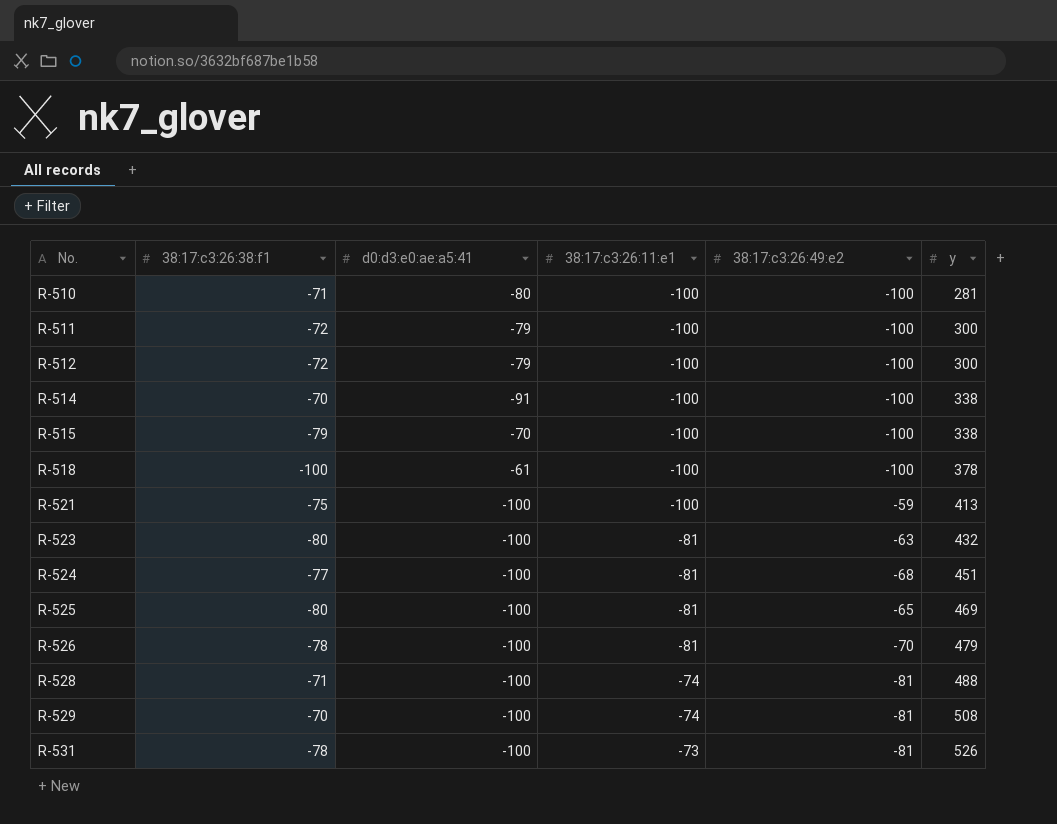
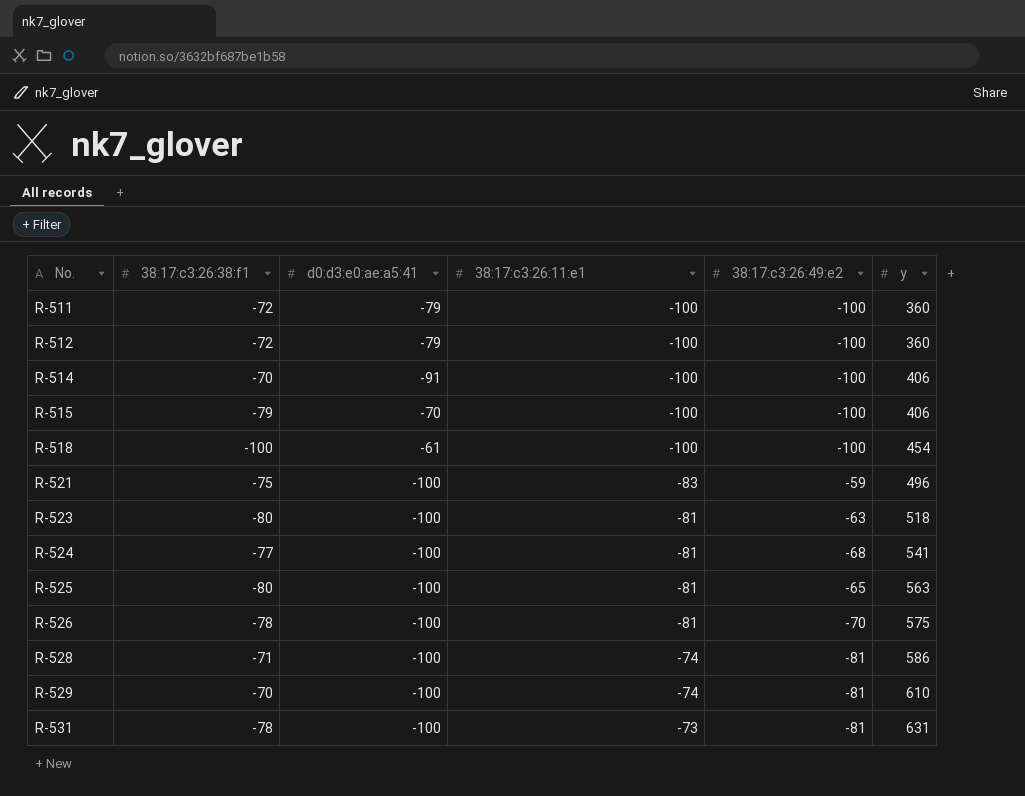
row R-510: -71 | -80 | -100 | -100 | 281 -> none
R-511 | y: 300 -> 360
R-512 | y: 300 -> 360
R-514 | y: 338 -> 406
R-515 | y: 338 -> 406
R-518 | y: 378 -> 454
R-521 | 38:17:c3:26:11:e1: -100 -> -83
R-521 | y: 413 -> 496
R-523 | y: 432 -> 518
R-524 | y: 451 -> 541
R-525 | y: 469 -> 563
R-526 | y: 479 -> 575
R-528 | y: 488 -> 586
R-529 | y: 508 -> 610
R-531 | y: 526 -> 631

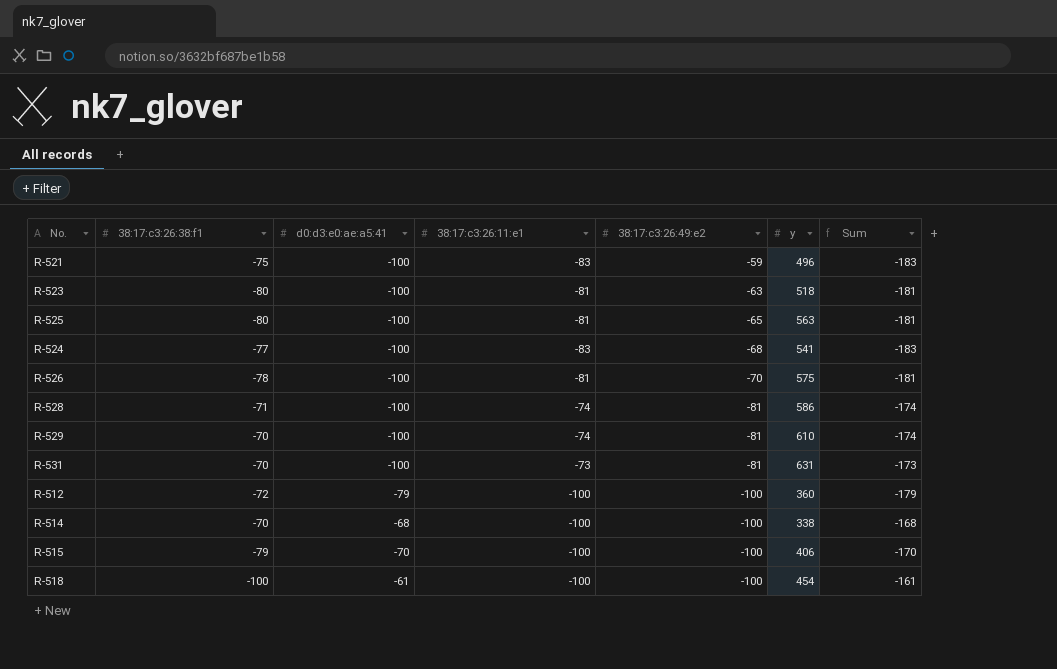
row order: No. ascending -> 38:17:c3:26:49:e2 descending
column Sum | formula: none -> [d0:d3:e0:ae:a5:41] + [38:17:c3:26:11:e1]
row R-511: -72 | -79 | -100 | -100 | 360 -> none
R-524 | 38:17:c3:26:11:e1: -81 -> -83
R-531 | 38:17:c3:26:38:f1: -78 -> -70
R-514 | d0:d3:e0:ae:a5:41: -91 -> -68
R-514 | y: 406 -> 338

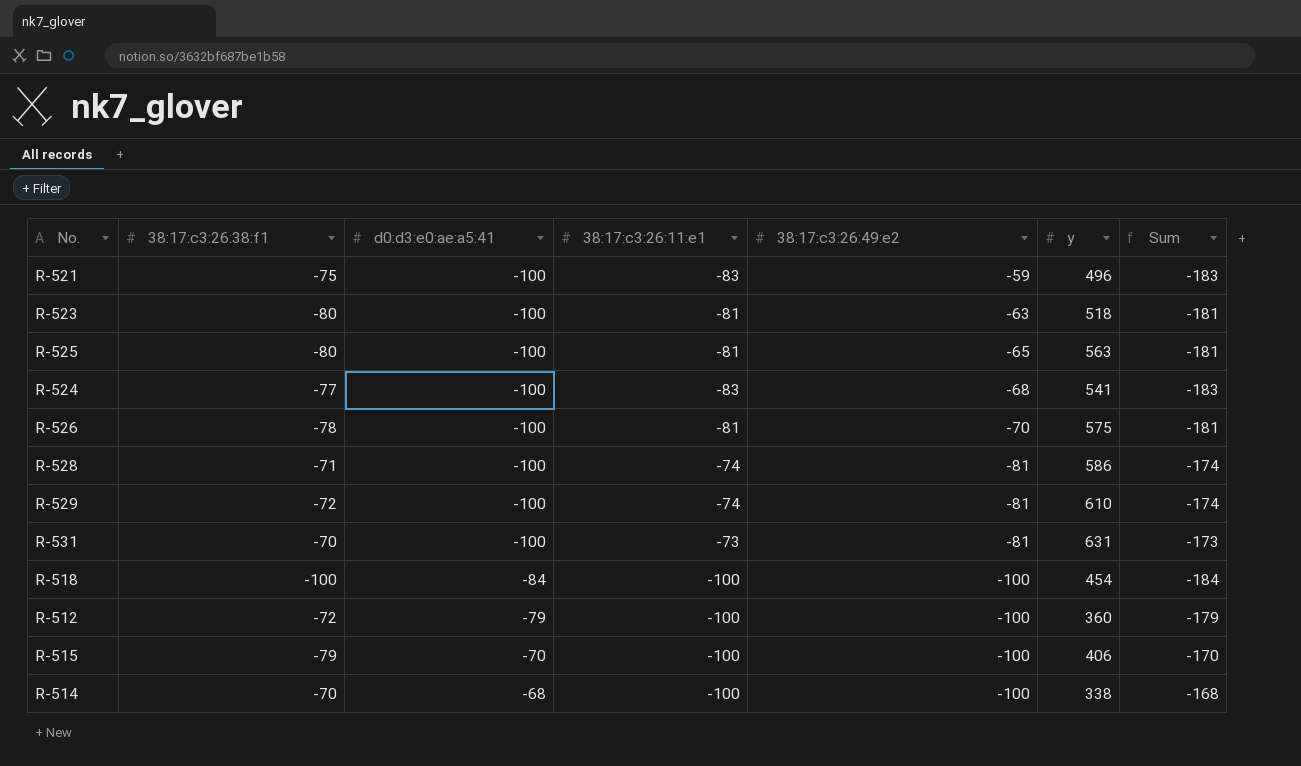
row order: 38:17:c3:26:49:e2 descending -> d0:d3:e0:ae:a5:41 ascending
R-529 | 38:17:c3:26:38:f1: -70 -> -72
R-518 | d0:d3:e0:ae:a5:41: -61 -> -84
R-518 | Sum: -161 -> -184

